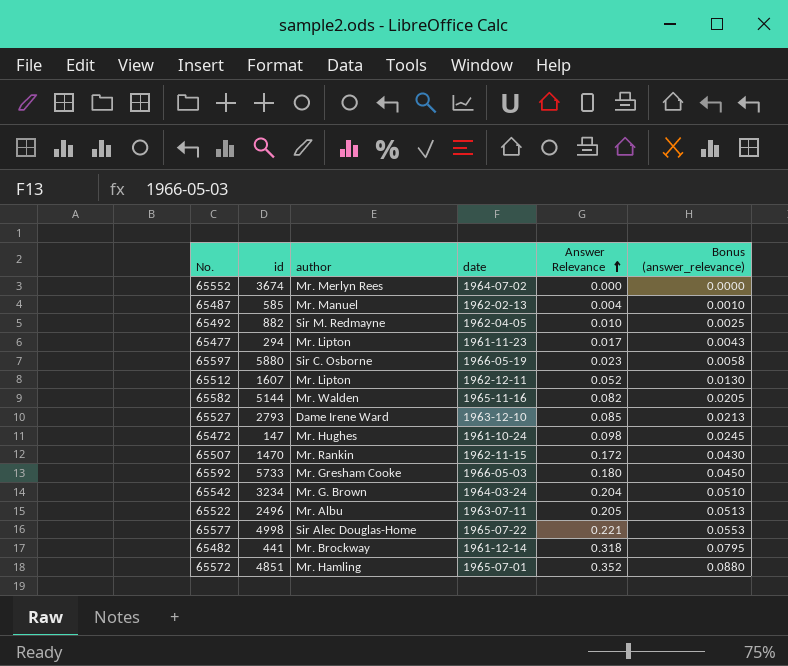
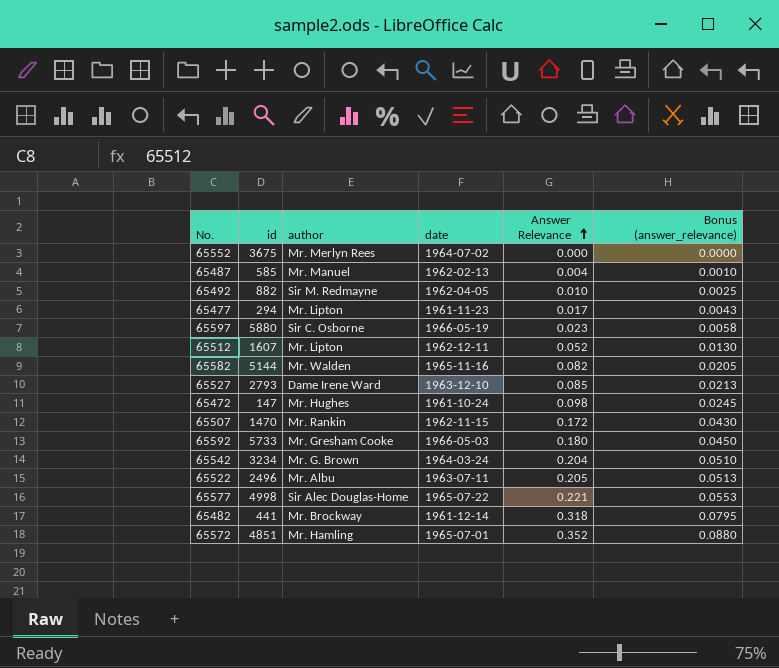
65552 | id: 3674 -> 3675

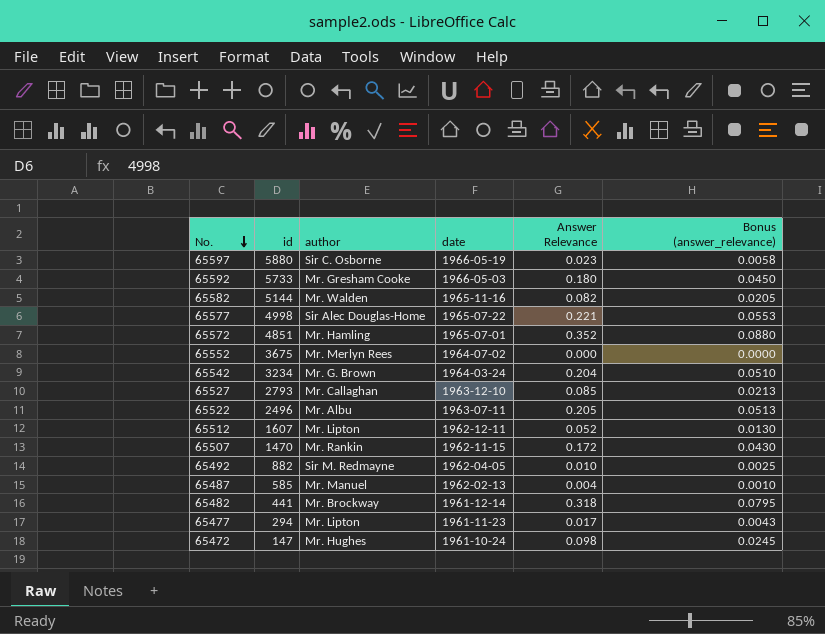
row order: Answer Relevance ascending -> No. descending
65527 | author: Dame Irene Ward -> Mr. Callaghan

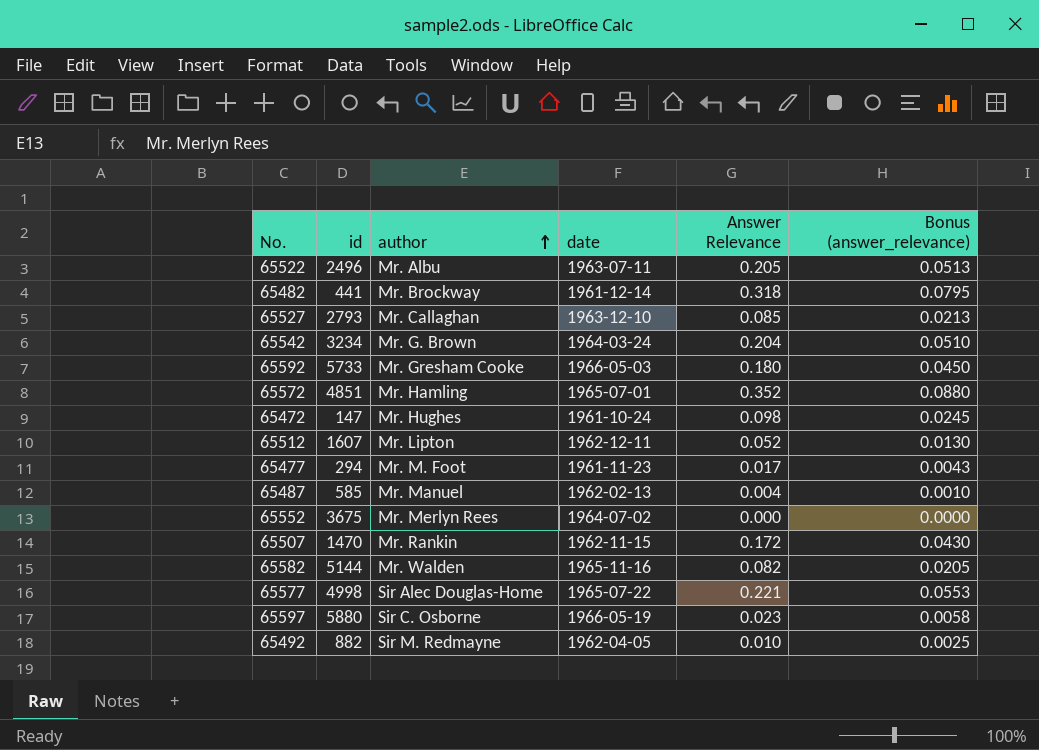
row order: No. descending -> author ascending
65477 | author: Mr. Lipton -> Mr. M. Foot

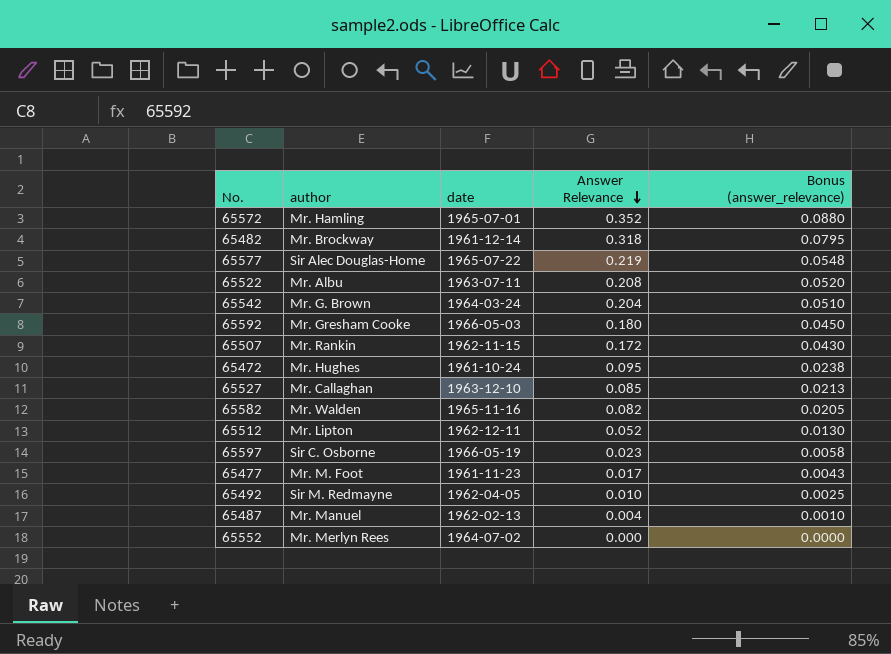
row order: author ascending -> Answer Relevance descending
column id | position: 2 -> none
65577 | Answer Relevance: 0.221 -> 0.219
65577 | Bonus (answer_relevance): 0.0553 -> 0.0548
65522 | Answer Relevance: 0.205 -> 0.208
65522 | Bonus (answer_relevance): 0.0513 -> 0.0520
65472 | Answer Relevance: 0.098 -> 0.095
65472 | Bonus (answer_relevance): 0.0245 -> 0.0238

